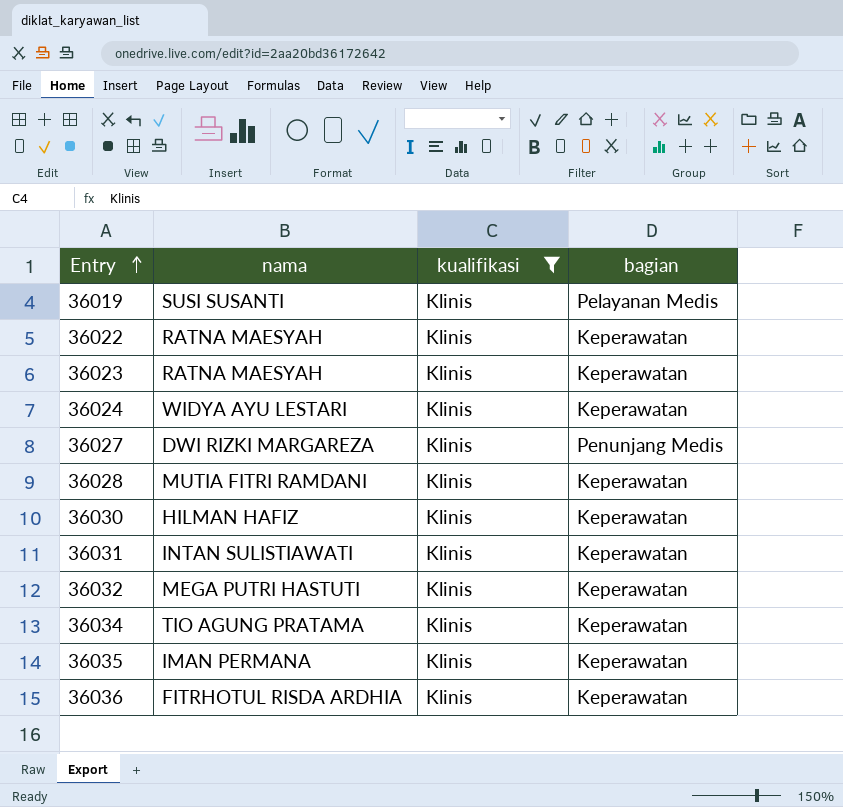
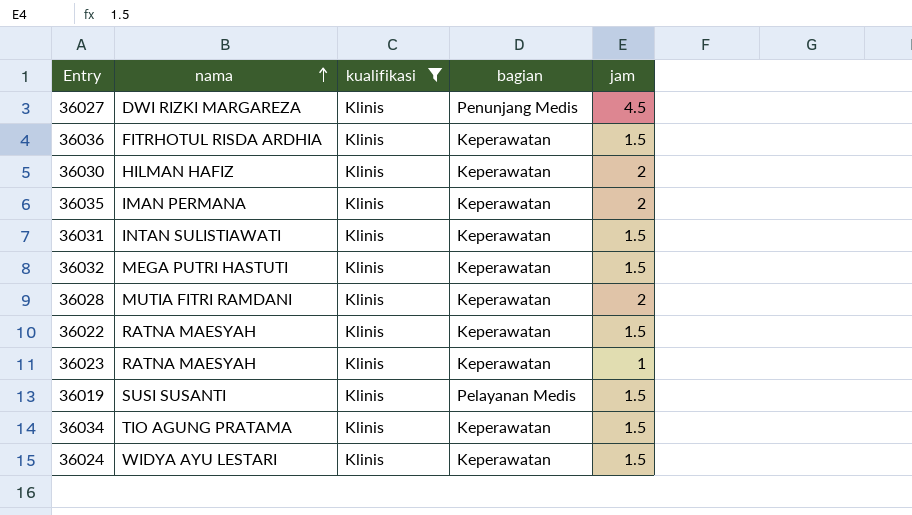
row order: Entry ascending -> nama ascending
column jam | position: none -> 5

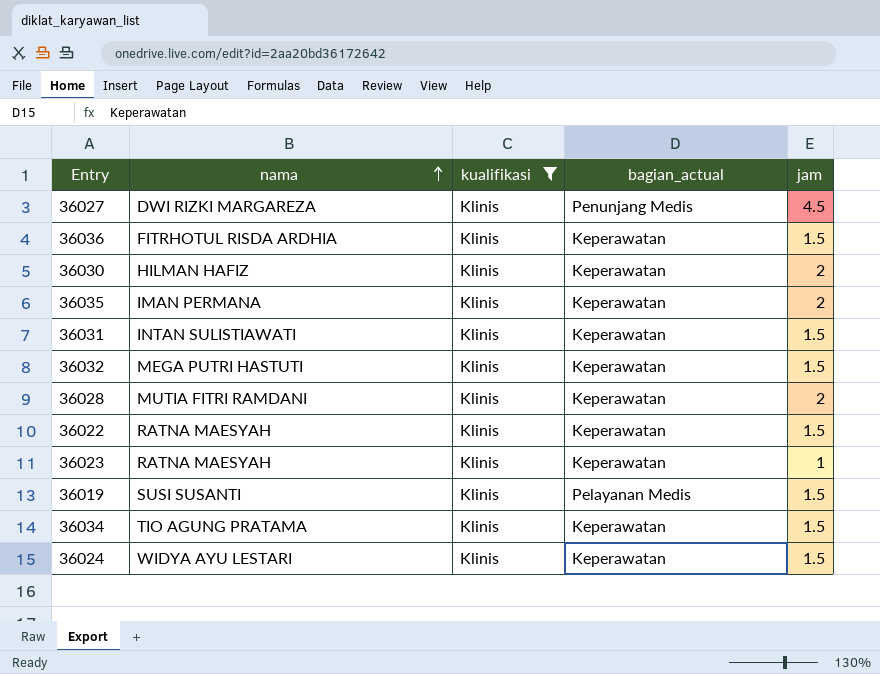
column name: bagian -> bagian_actual

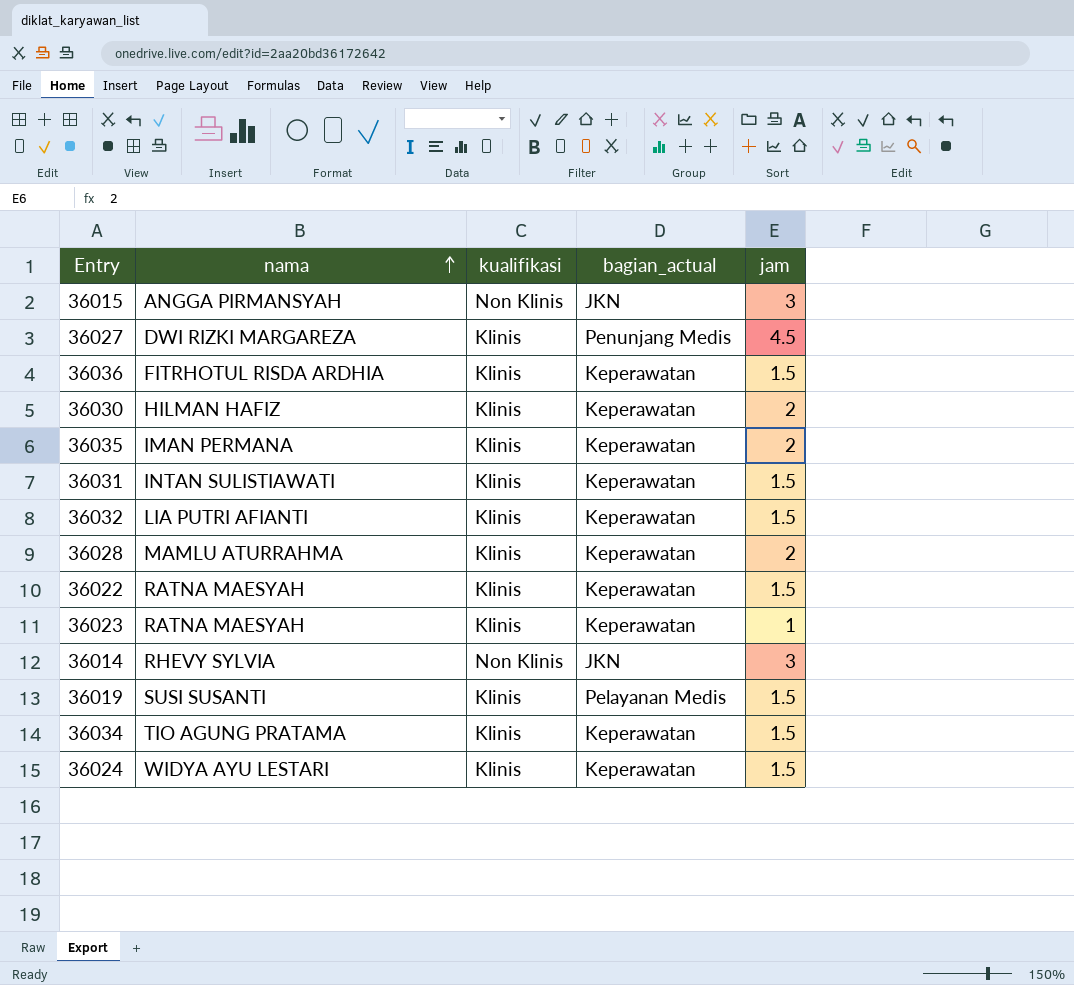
filter: kualifikasi = Klinis -> none
36032 | nama: MEGA PUTRI HASTUTI -> LIA PUTRI AFIANTI
36028 | nama: MUTIA FITRI RAMDANI -> MAMLU ATURRAHMA

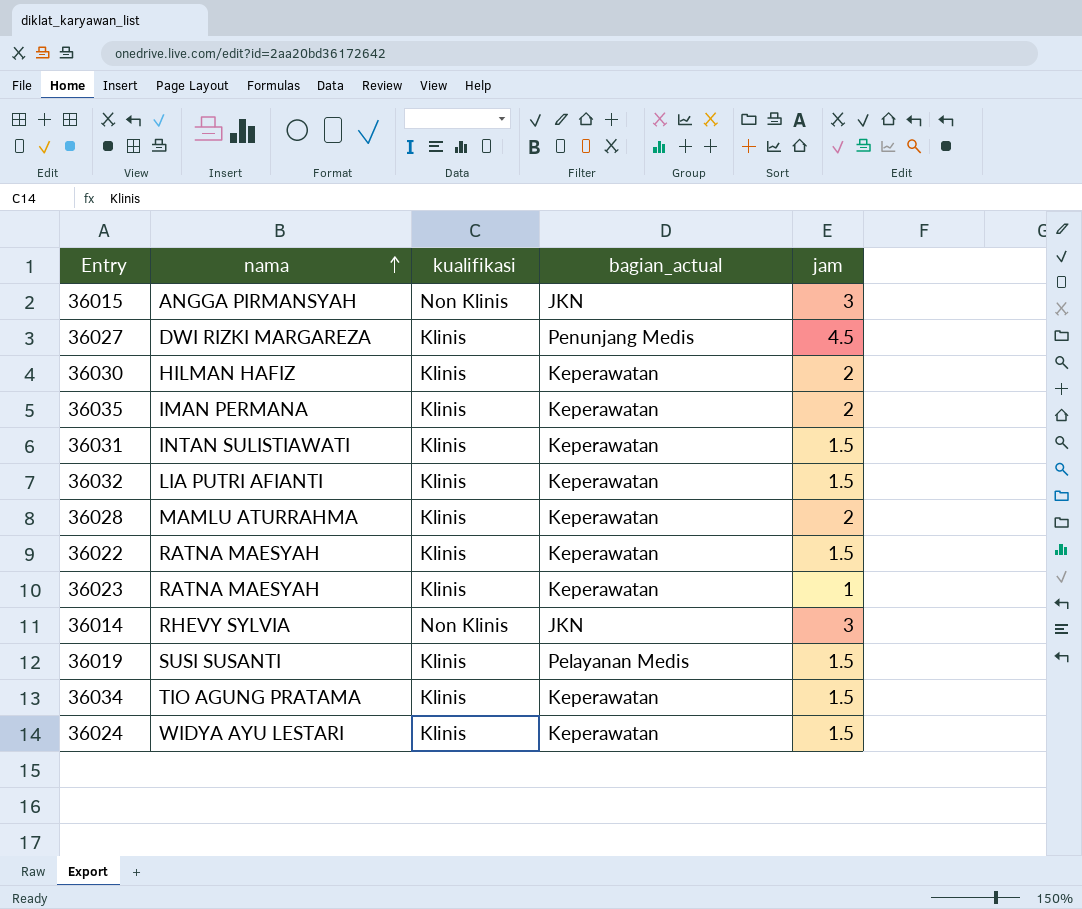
row 36036: FITRHOTUL RISDA ARDHIA | Klinis | Keperawatan | 1.5 -> none

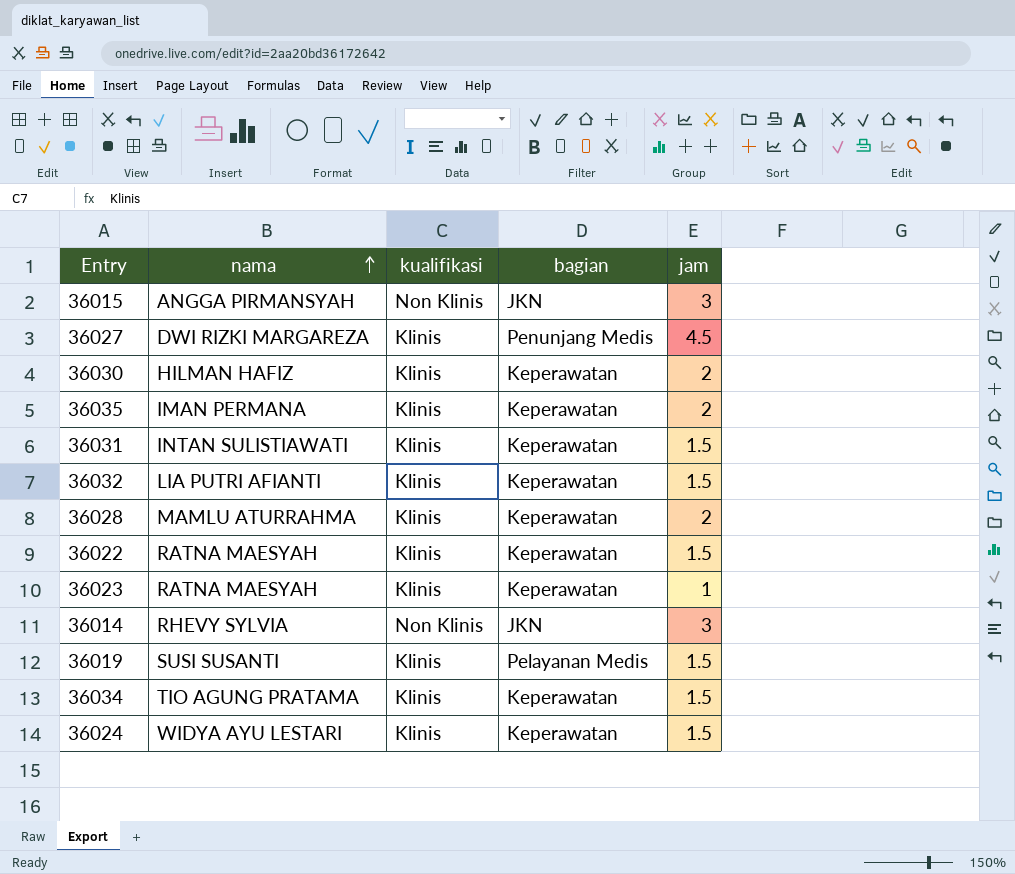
column name: bagian_actual -> bagian

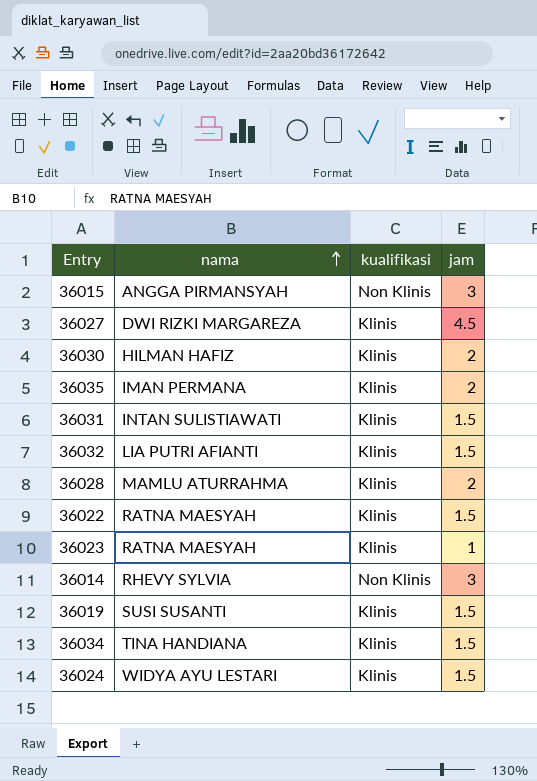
column bagian | position: 4 -> none
36034 | nama: TIO AGUNG PRATAMA -> TINA HANDIANA

